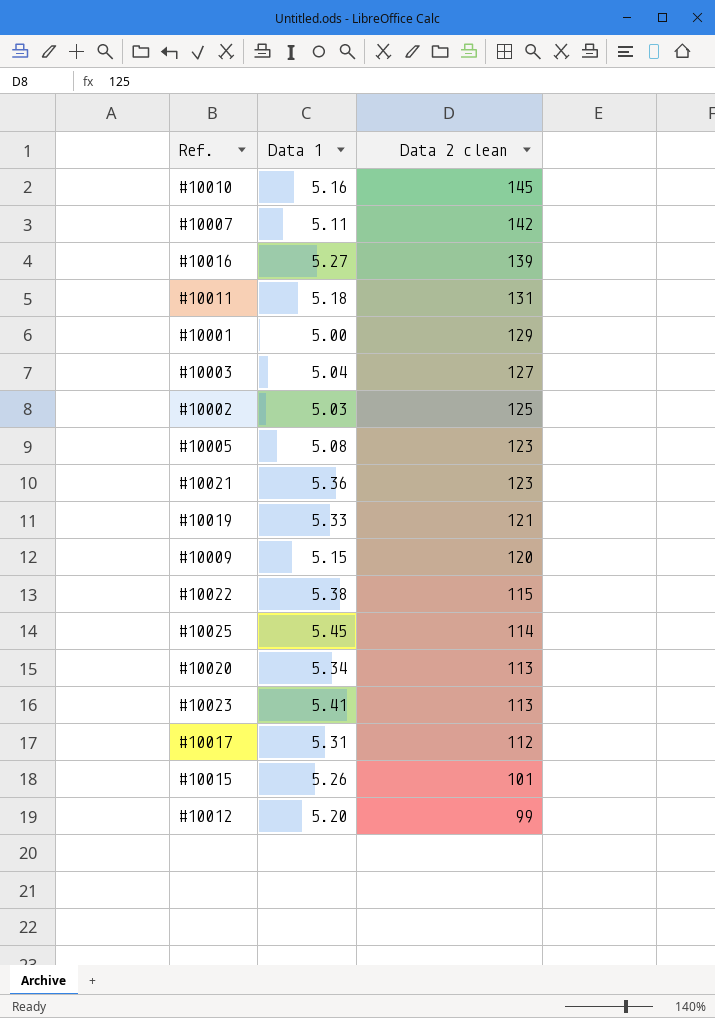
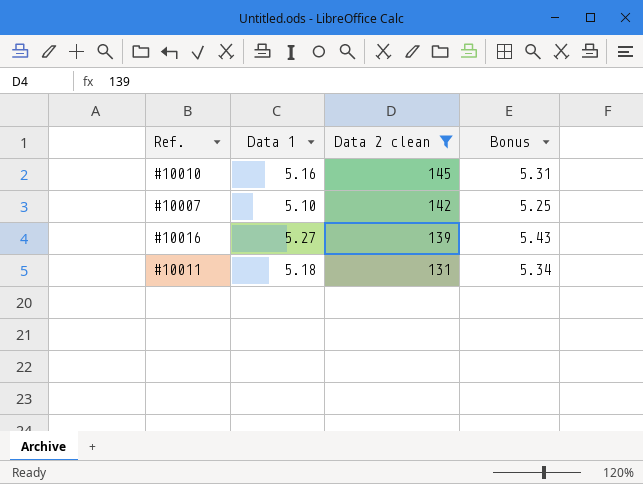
filter: none -> Data 2 clean >= 131
column Bonus | formula: none -> [Data 1] * 1.03
#10007 | Data 1: 5.11 -> 5.10

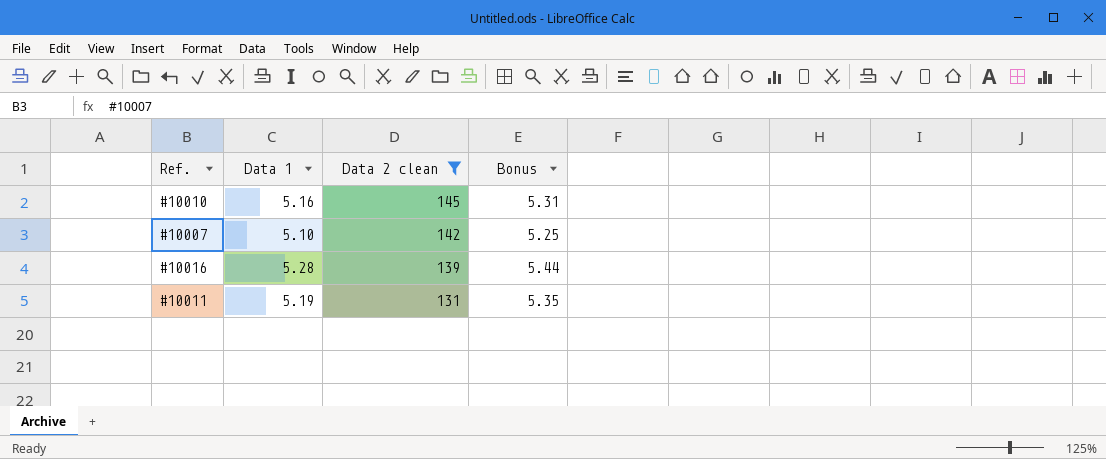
#10016 | Data 1: 5.27 -> 5.28
#10016 | Bonus: 5.43 -> 5.44
#10011 | Data 1: 5.18 -> 5.19
#10011 | Bonus: 5.34 -> 5.35

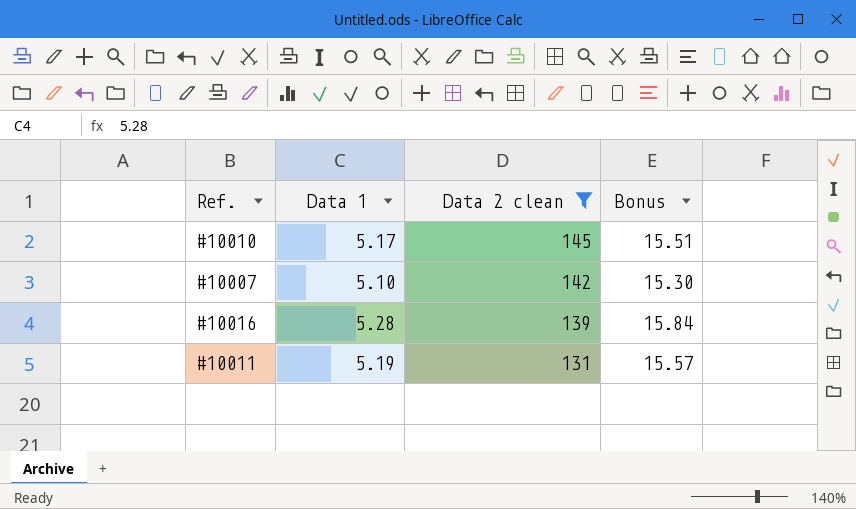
column Bonus | formula: [Data 1] * 1.03 -> [Data 1] * 3
#10010 | Data 1: 5.16 -> 5.17

